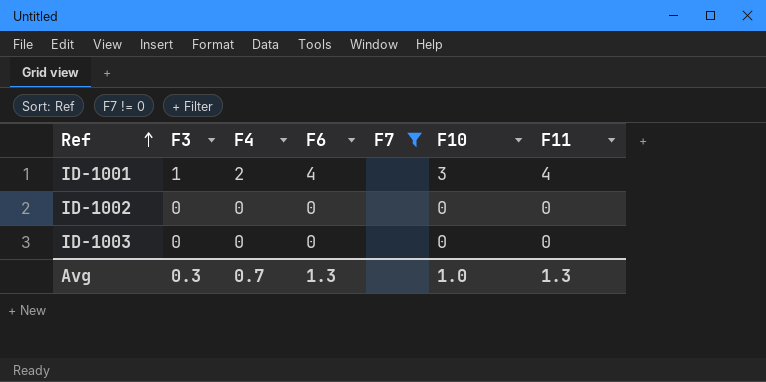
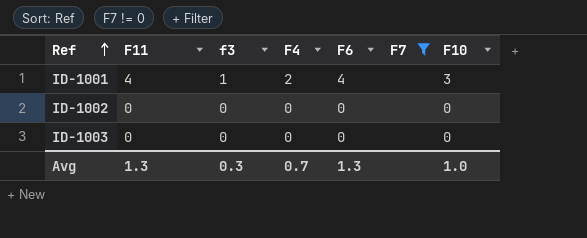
column F11 | position: 7 -> 2
column name: F3 -> f3

